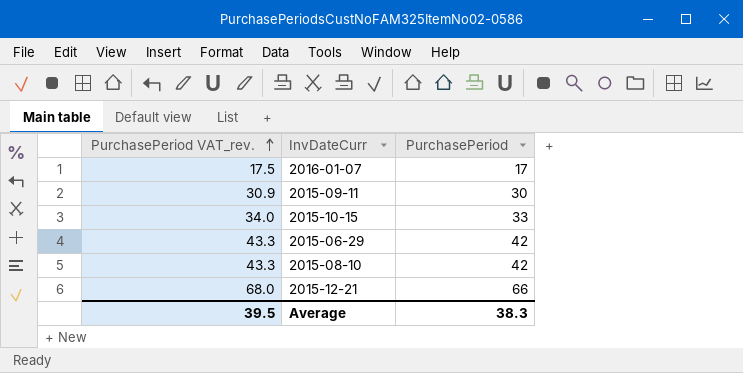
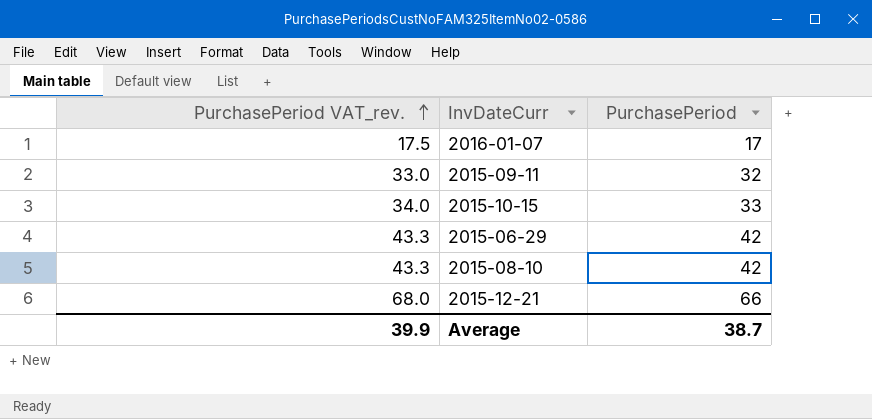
2015-09-11 | PurchasePeriod VAT_rev.: 30.9 -> 33.0
2015-09-11 | PurchasePeriod: 30 -> 32
Average | PurchasePeriod VAT_rev.: 39.5 -> 39.9
Average | PurchasePeriod: 38.3 -> 38.7

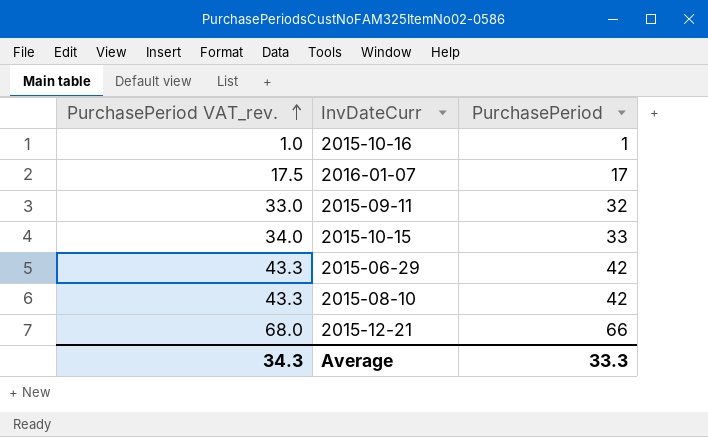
row 2015-10-16: none -> 1.0 | 1
Average | PurchasePeriod VAT_rev.: 39.9 -> 34.3
Average | PurchasePeriod: 38.7 -> 33.3

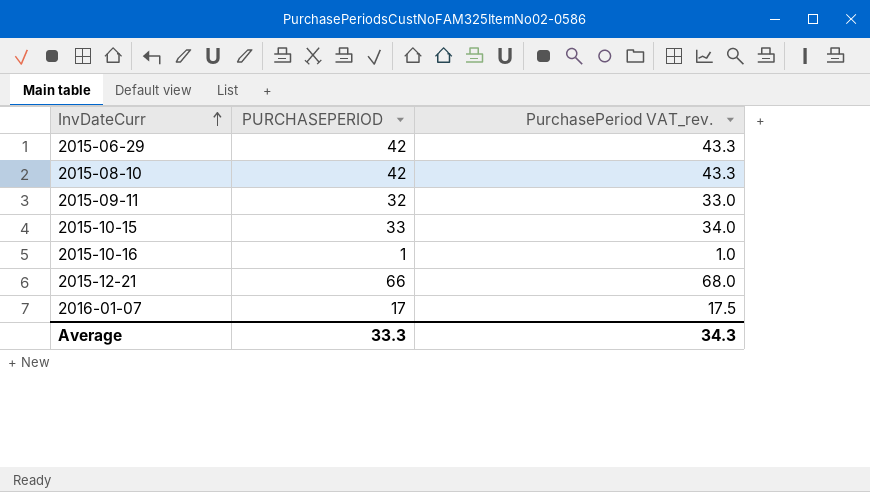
row order: PurchasePeriod VAT_rev. ascending -> InvDateCurr ascending
column name: PurchasePeriod -> PURCHASEPERIOD
column PurchasePeriod VAT_rev. | position: 1 -> 3

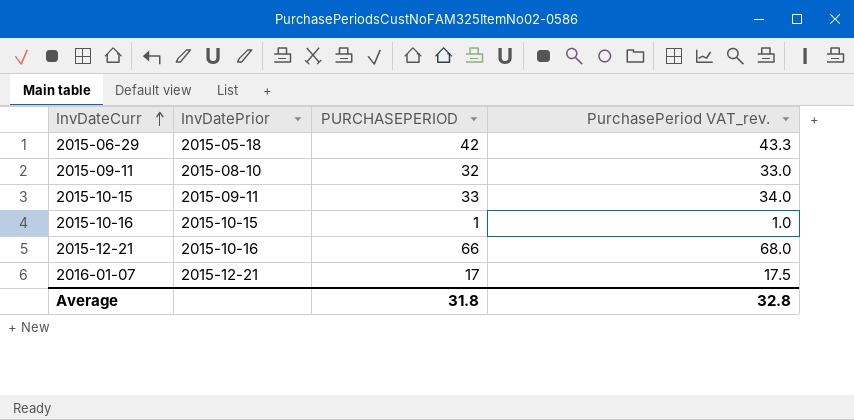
column InvDatePrior | position: none -> 2
row 2015-08-10: 42 | 43.3 -> none
Average | PURCHASEPERIOD: 33.3 -> 31.8
Average | PurchasePeriod VAT_rev.: 34.3 -> 32.8

